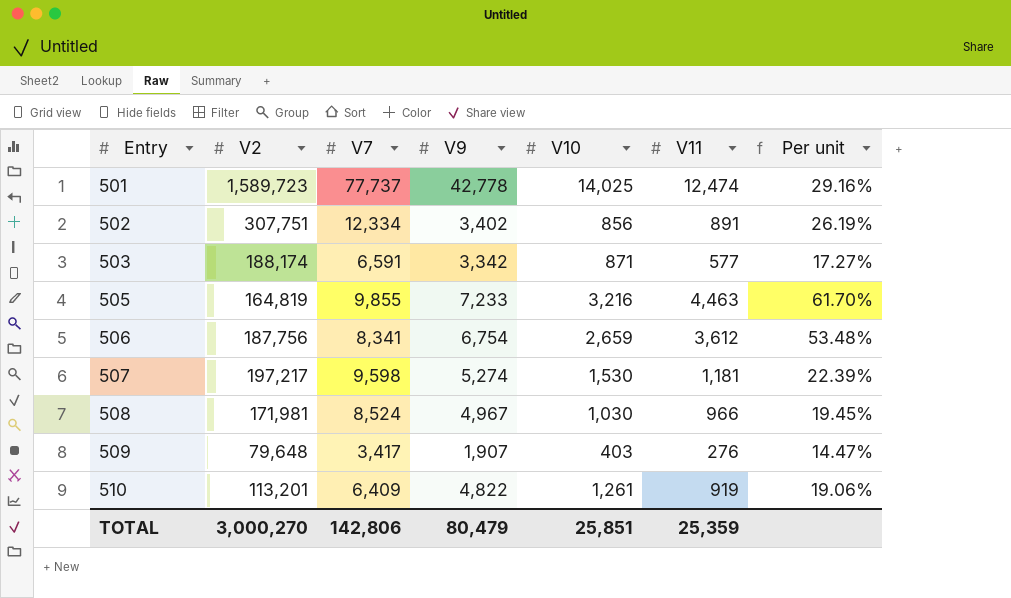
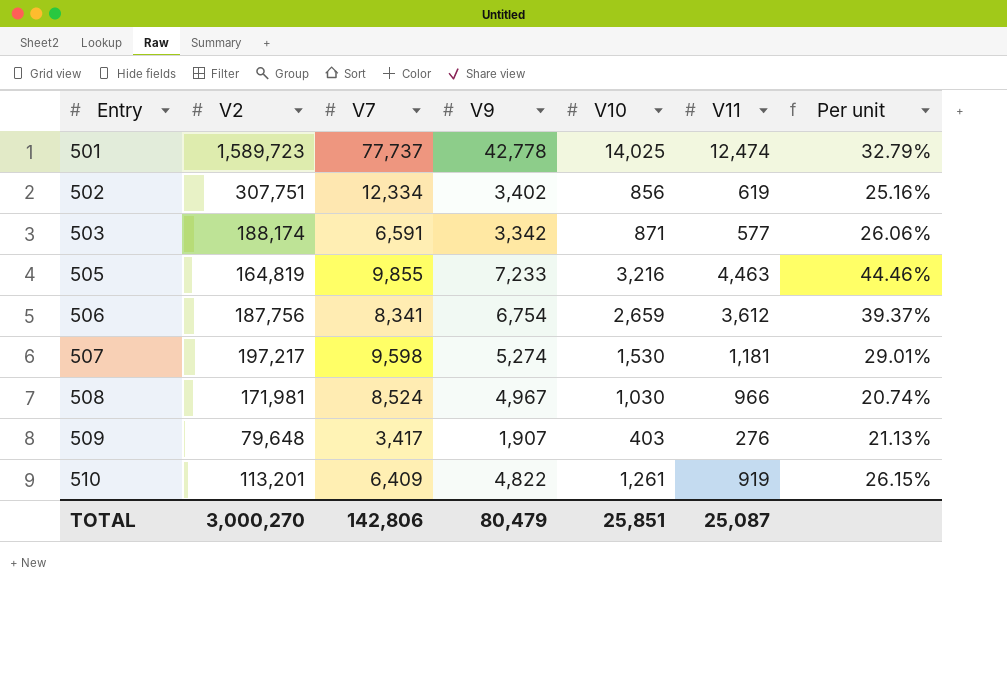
column Per unit | formula: [V11] / [V9] -> [V10] / [V9]
502 | V11: 891 -> 619
TOTAL | V11: 25,359 -> 25,087

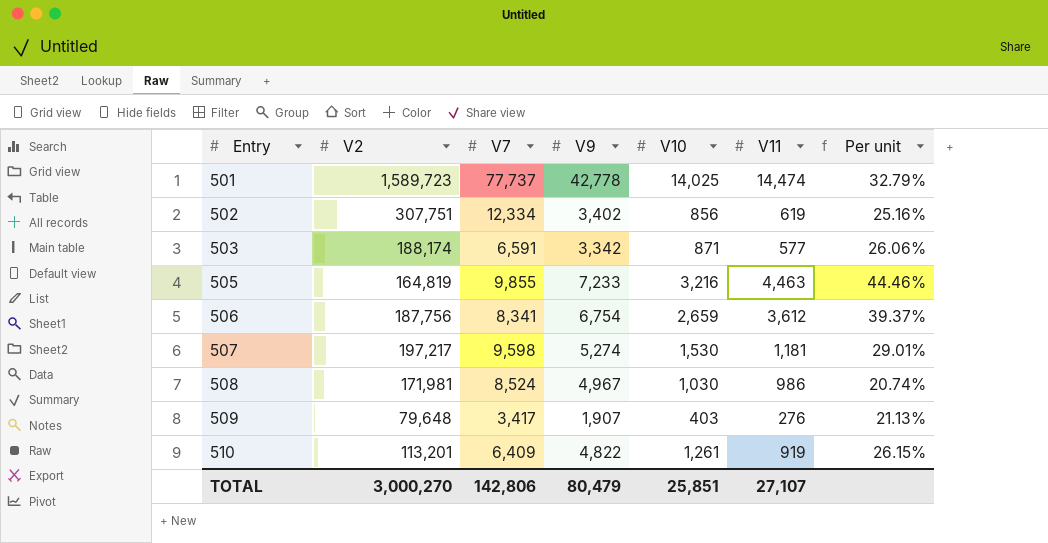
501 | V11: 12,474 -> 14,474
508 | V11: 966 -> 986
TOTAL | V11: 25,087 -> 27,107

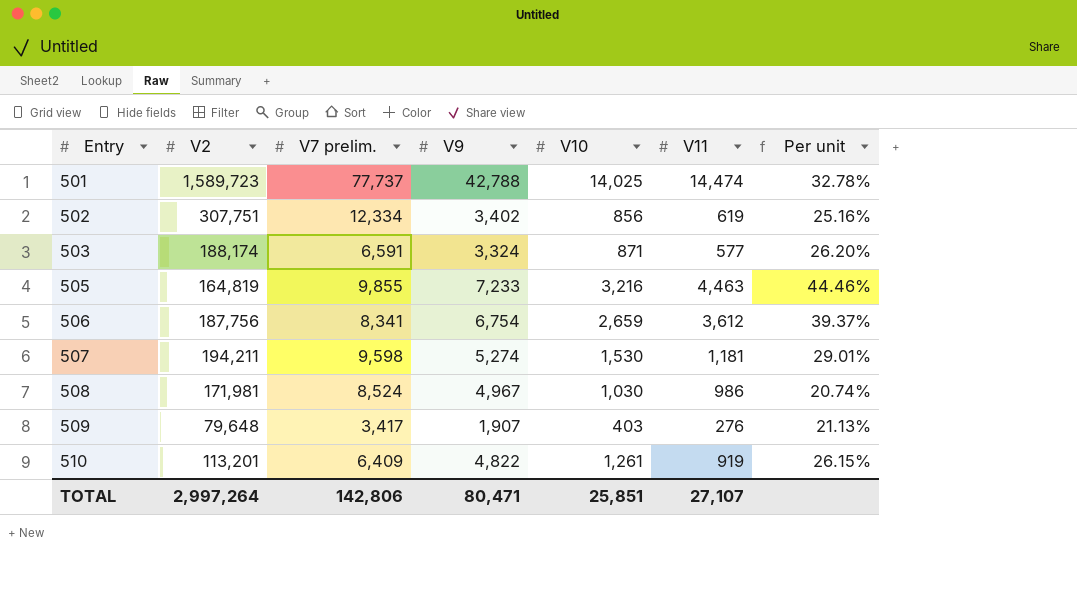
column name: V7 -> V7 prelim.
501 | V9: 42,778 -> 42,788
501 | Per unit: 32.79% -> 32.78%
503 | V9: 3,342 -> 3,324
503 | Per unit: 26.06% -> 26.20%
507 | V2: 197,217 -> 194,211
TOTAL | V2: 3,000,270 -> 2,997,264
TOTAL | V9: 80,479 -> 80,471

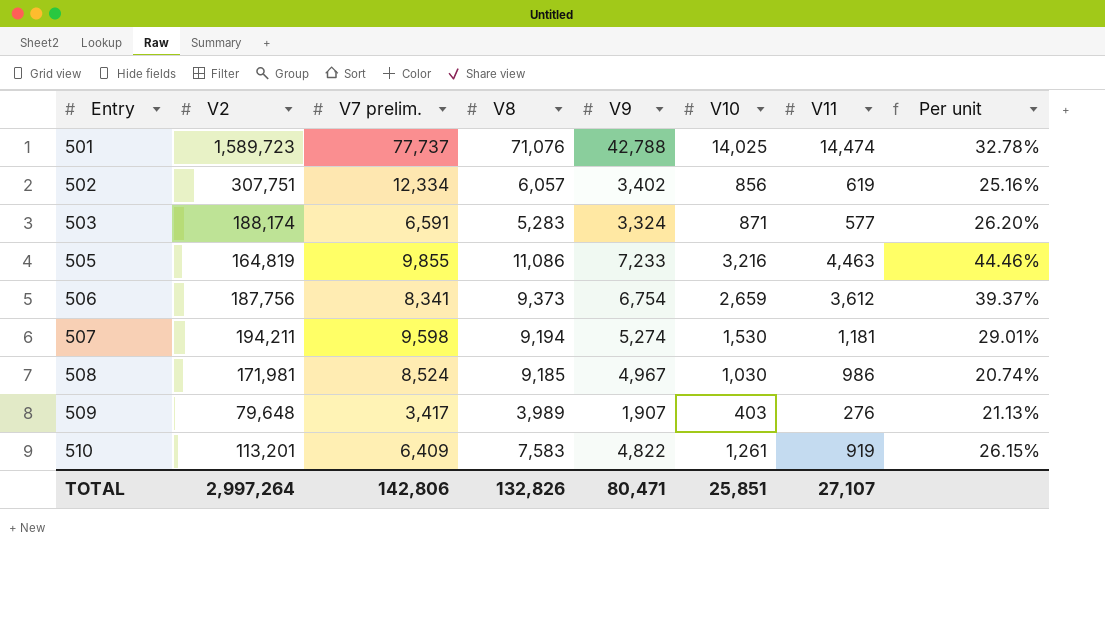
column V8 | position: none -> 4

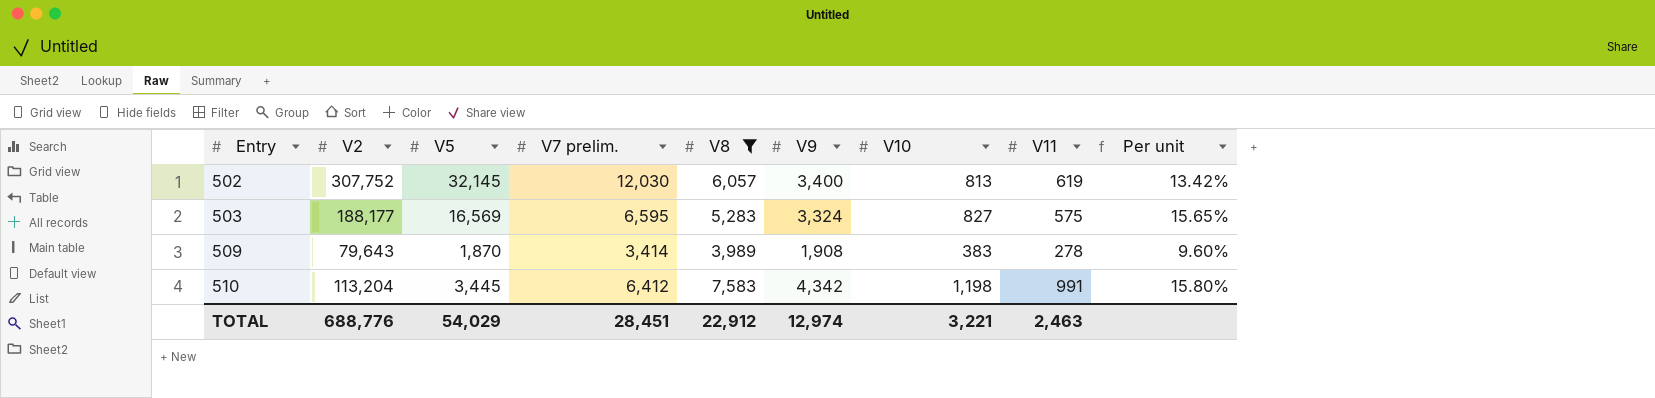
filter: none -> V8 <= 7,583
column V5 | position: none -> 3
column Per unit | formula: [V10] / [V9] -> [V10] / [V8]
502 | V2: 307,751 -> 307,752
502 | V7 prelim.: 12,334 -> 12,030
502 | V9: 3,402 -> 3,400
502 | V10: 856 -> 813
503 | V2: 188,174 -> 188,177
503 | V7 prelim.: 6,591 -> 6,595
503 | V10: 871 -> 827
503 | V11: 577 -> 575
509 | V2: 79,648 -> 79,643
509 | V7 prelim.: 3,417 -> 3,414
509 | V9: 1,907 -> 1,908
509 | V10: 403 -> 383
509 | V11: 276 -> 278
510 | V2: 113,201 -> 113,204
510 | V7 prelim.: 6,409 -> 6,412
510 | V9: 4,822 -> 4,342
510 | V10: 1,261 -> 1,198
510 | V11: 919 -> 991
TOTAL | V2: 2,997,264 -> 688,776
TOTAL | V7 prelim.: 142,806 -> 28,451
TOTAL | V8: 132,826 -> 22,912
TOTAL | V9: 80,471 -> 12,974
TOTAL | V10: 25,851 -> 3,221
TOTAL | V11: 27,107 -> 2,463

